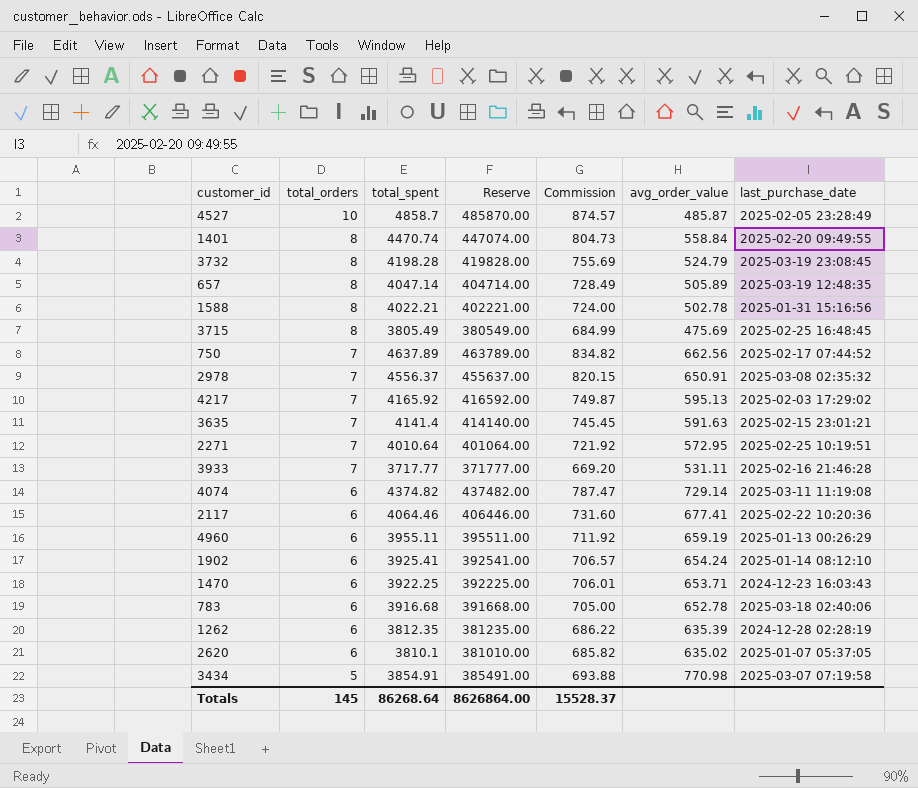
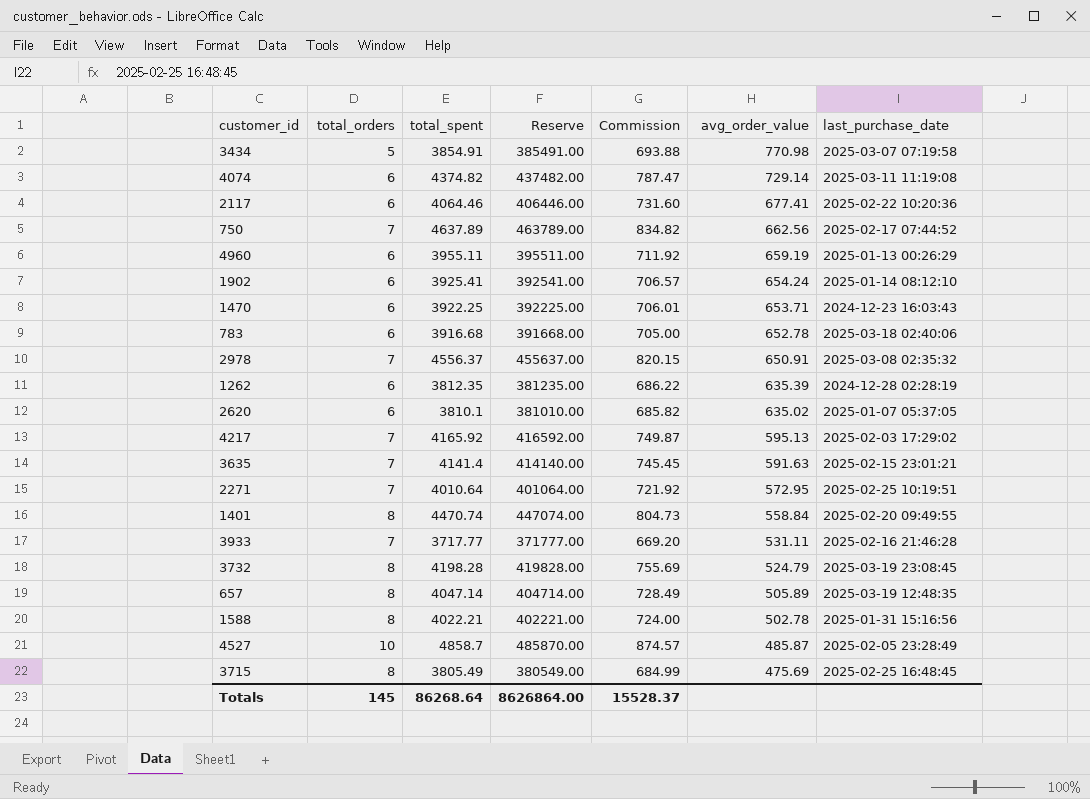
row order: total_orders descending -> avg_order_value descending

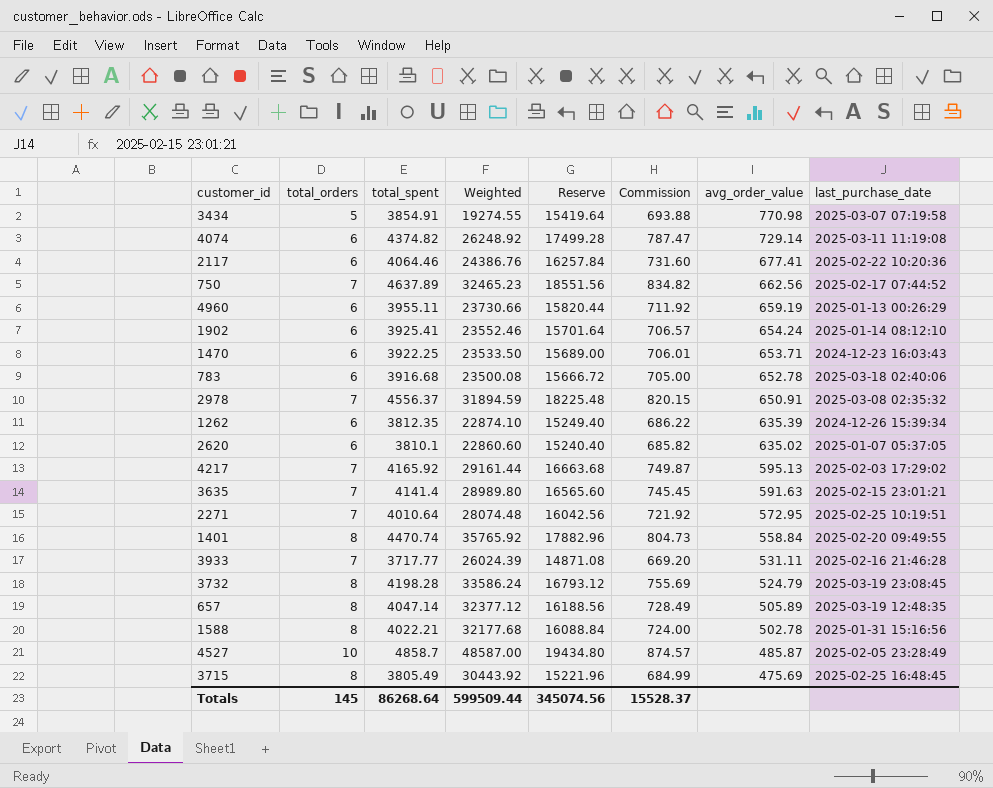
column Weighted | formula: none -> [total_orders] * [total_spent]
column Reserve | formula: [total_spent] * 100 -> [total_spent] * 4
1262 | last_purchase_date: 2024-12-28 02:28:19 -> 2024-12-26 15:39:34
Totals | Reserve: 8626864.00 -> 345074.56

